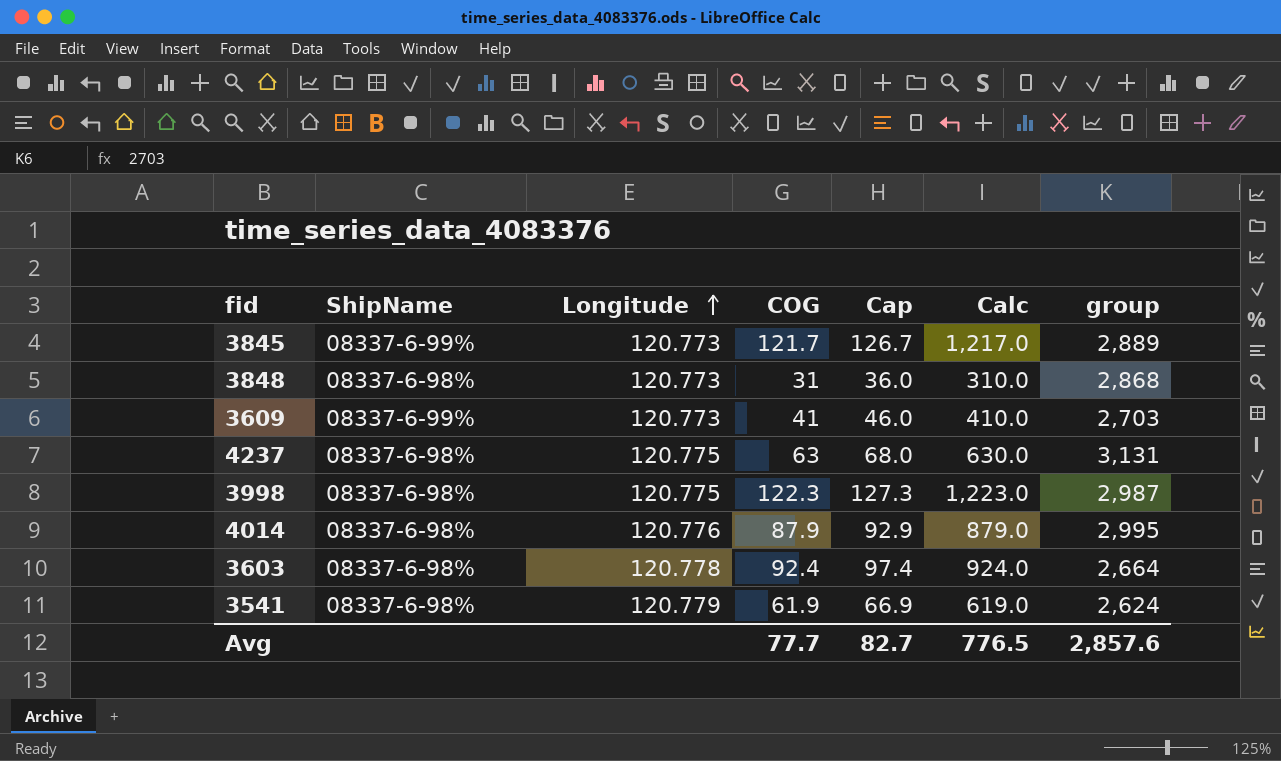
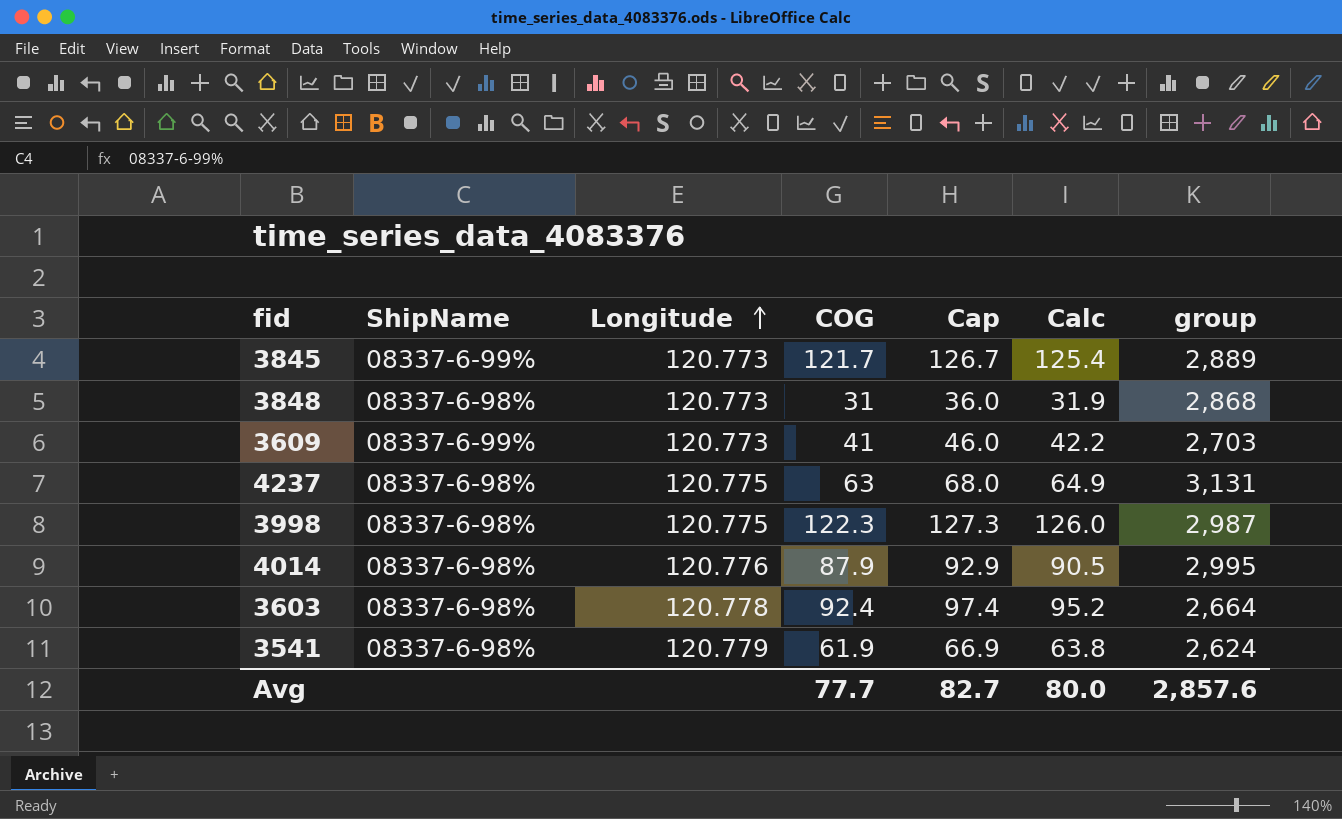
column Calc | formula: [COG] * 10 -> [COG] * 1.03
Avg | Calc: 776.5 -> 80.0

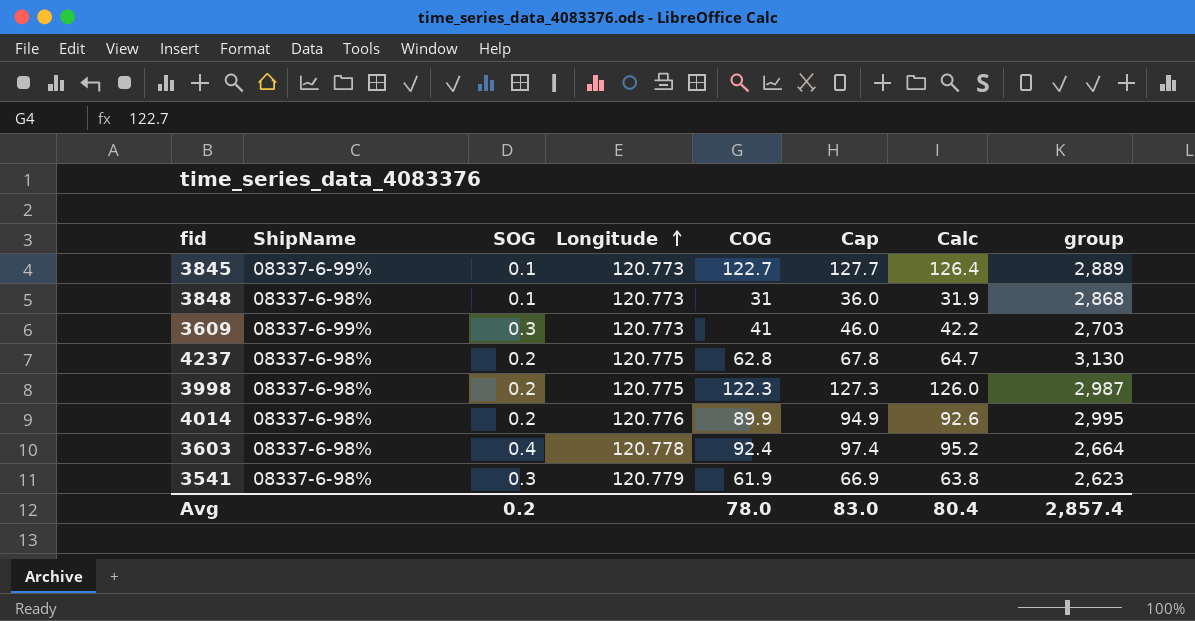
column SOG | position: none -> 3
3845 | COG: 121.7 -> 122.7
3845 | Cap: 126.7 -> 127.7
3845 | Calc: 125.4 -> 126.4
4237 | COG: 63 -> 62.8
4237 | Cap: 68.0 -> 67.8
4237 | Calc: 64.9 -> 64.7
4237 | group: 3,131 -> 3,130
4014 | COG: 87.9 -> 89.9
4014 | Cap: 92.9 -> 94.9
4014 | Calc: 90.5 -> 92.6
3541 | group: 2,624 -> 2,623
Avg | COG: 77.7 -> 78.0
Avg | Cap: 82.7 -> 83.0
Avg | Calc: 80.0 -> 80.4
Avg | group: 2,857.6 -> 2,857.4

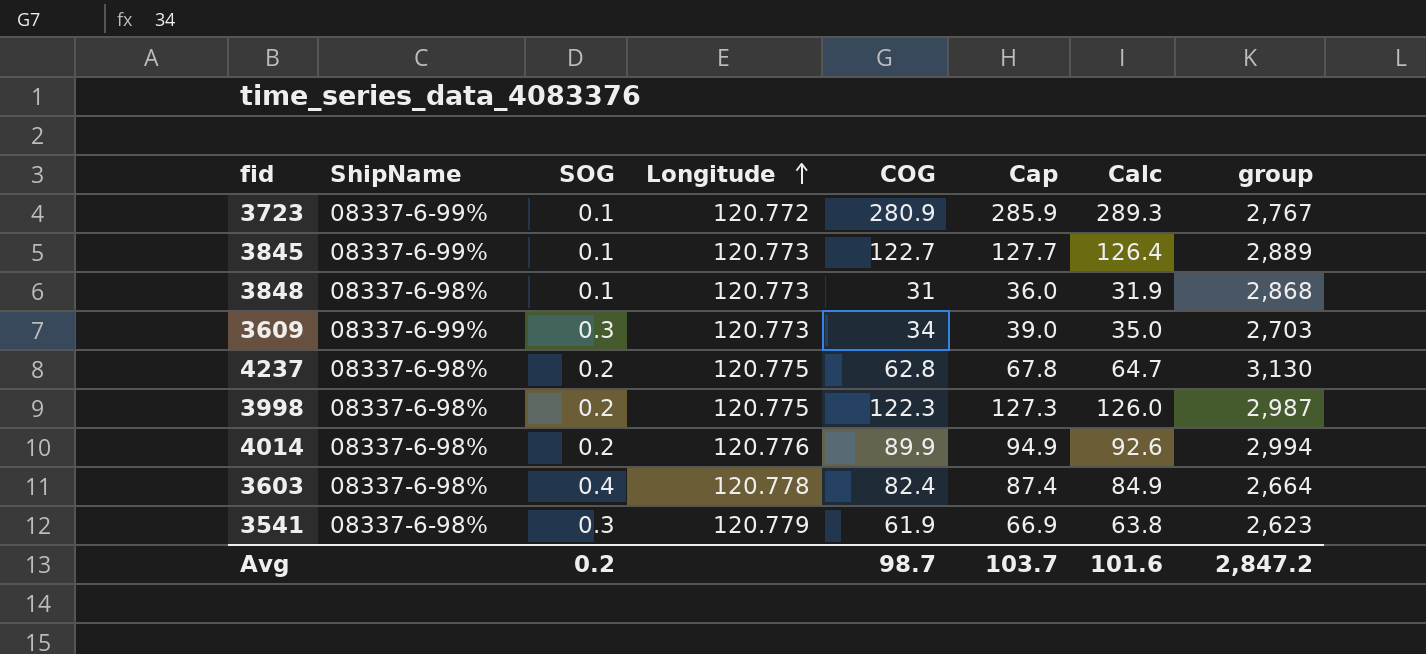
row 3723: none -> 08337-6-99% | 0.1 | 120.772 | 280.9 | 285.9 | 289.3 | 2,767
3609 | COG: 41 -> 34
3609 | Cap: 46.0 -> 39.0
3609 | Calc: 42.2 -> 35.0
4014 | group: 2,995 -> 2,994
3603 | COG: 92.4 -> 82.4
3603 | Cap: 97.4 -> 87.4
3603 | Calc: 95.2 -> 84.9
Avg | COG: 78.0 -> 98.7
Avg | Cap: 83.0 -> 103.7
Avg | Calc: 80.4 -> 101.6
Avg | group: 2,857.4 -> 2,847.2

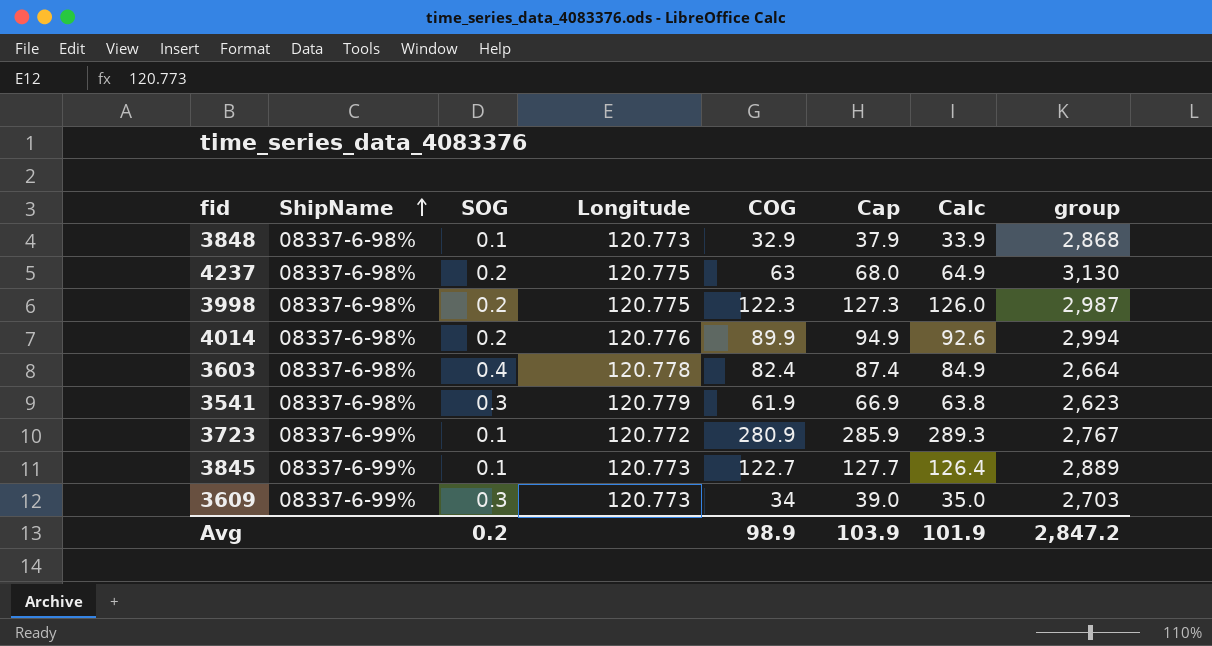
row order: Longitude ascending -> ShipName ascending
3848 | COG: 31 -> 32.9
3848 | Cap: 36.0 -> 37.9
3848 | Calc: 31.9 -> 33.9
4237 | COG: 62.8 -> 63
4237 | Cap: 67.8 -> 68.0
4237 | Calc: 64.7 -> 64.9
Avg | COG: 98.7 -> 98.9
Avg | Cap: 103.7 -> 103.9
Avg | Calc: 101.6 -> 101.9

